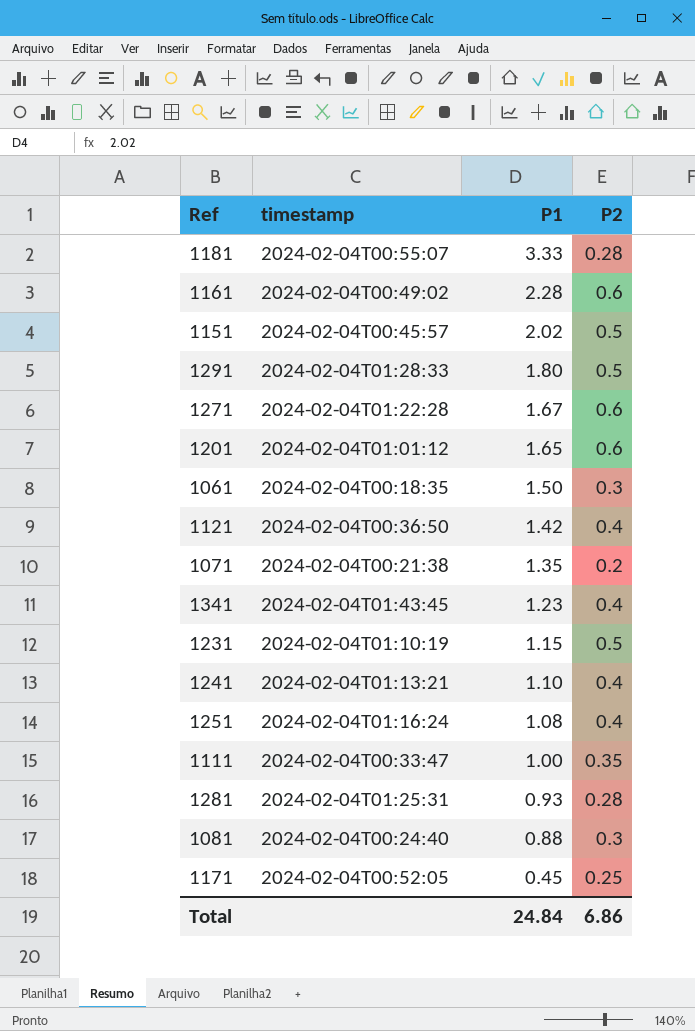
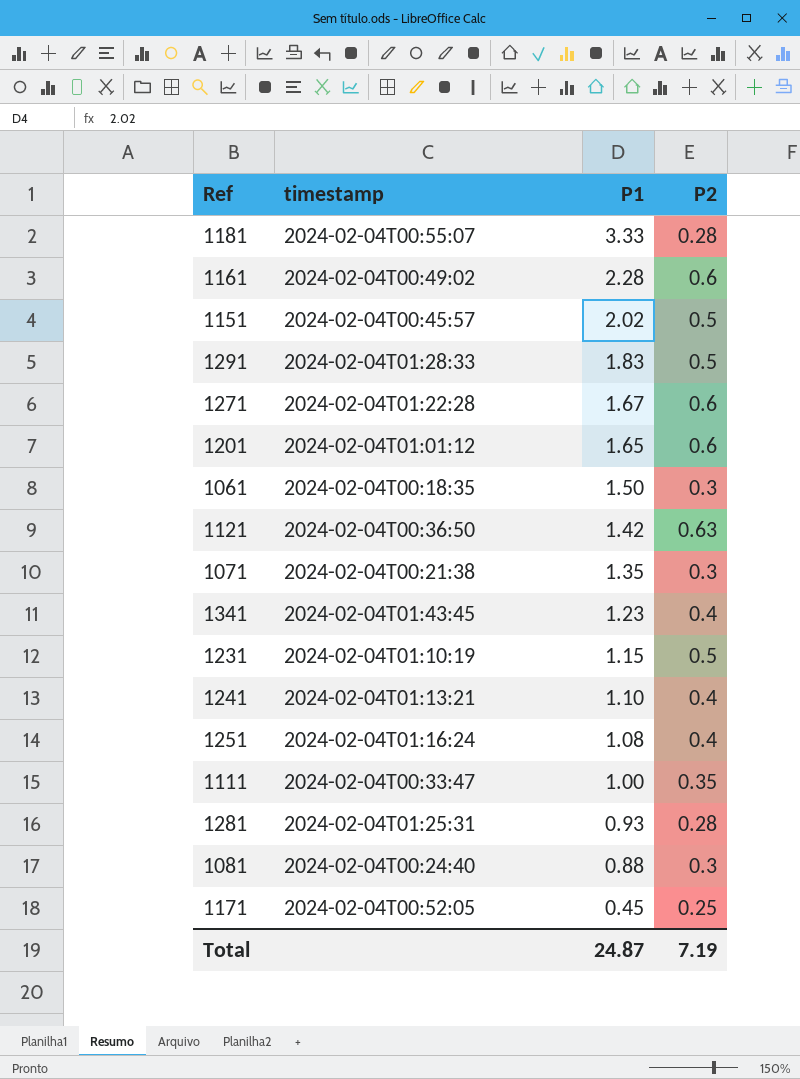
1291 | P1: 1.80 -> 1.83
1121 | P2: 0.4 -> 0.63
1071 | P2: 0.2 -> 0.3
Total | P1: 24.84 -> 24.87
Total | P2: 6.86 -> 7.19

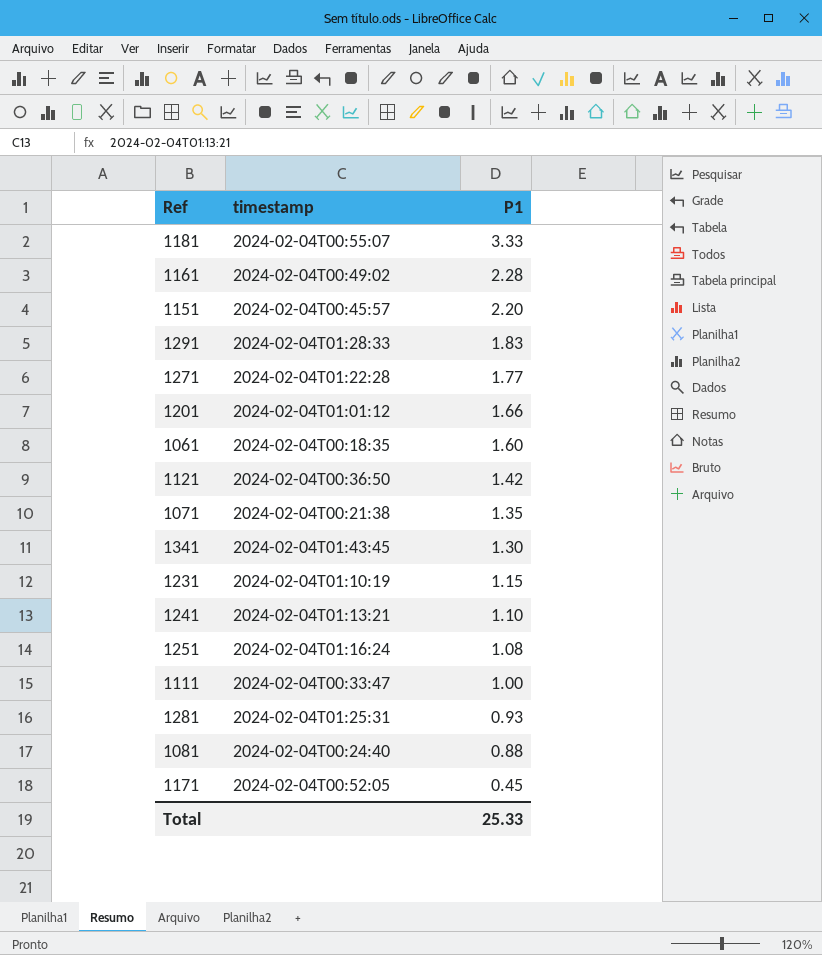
column P2 | position: 4 -> none
1151 | P1: 2.02 -> 2.20
1271 | P1: 1.67 -> 1.77
1201 | P1: 1.65 -> 1.66
1061 | P1: 1.50 -> 1.60
1341 | P1: 1.23 -> 1.30
Total | P1: 24.87 -> 25.33

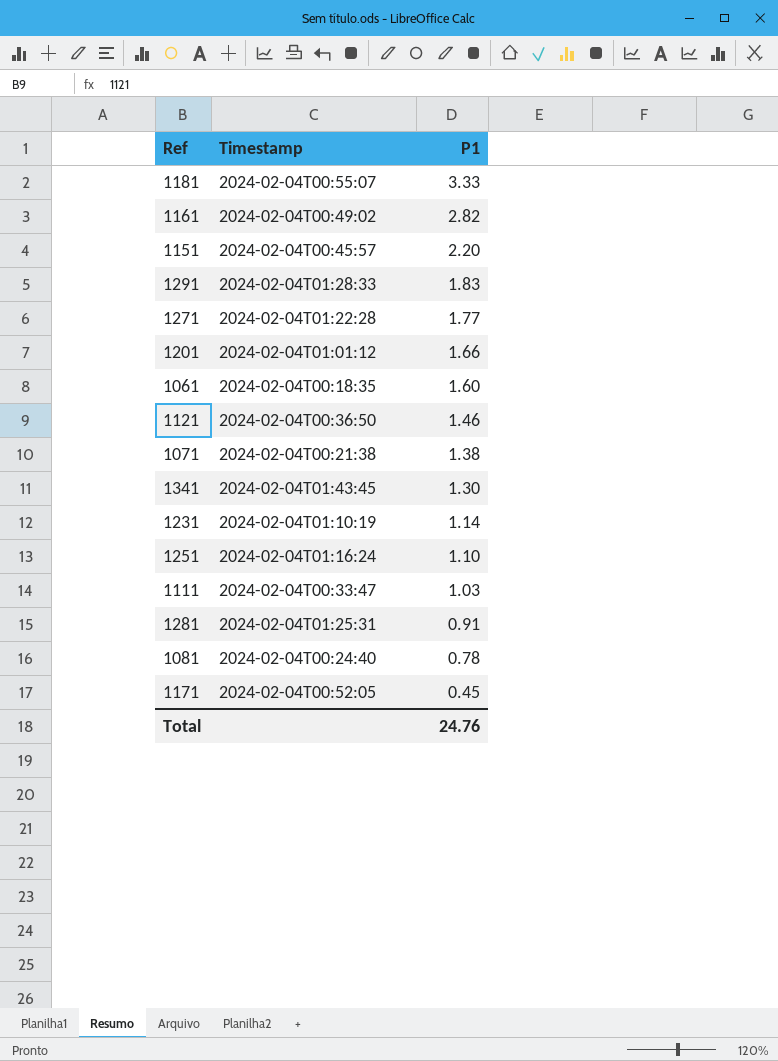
column name: timestamp -> Timestamp
row 1241: 2024-02-04T01:13:21 | 1.10 -> none
1161 | P1: 2.28 -> 2.82
1121 | P1: 1.42 -> 1.46
1071 | P1: 1.35 -> 1.38
1231 | P1: 1.15 -> 1.14
1251 | P1: 1.08 -> 1.10
1111 | P1: 1.00 -> 1.03
1281 | P1: 0.93 -> 0.91
1081 | P1: 0.88 -> 0.78
Total | P1: 25.33 -> 24.76

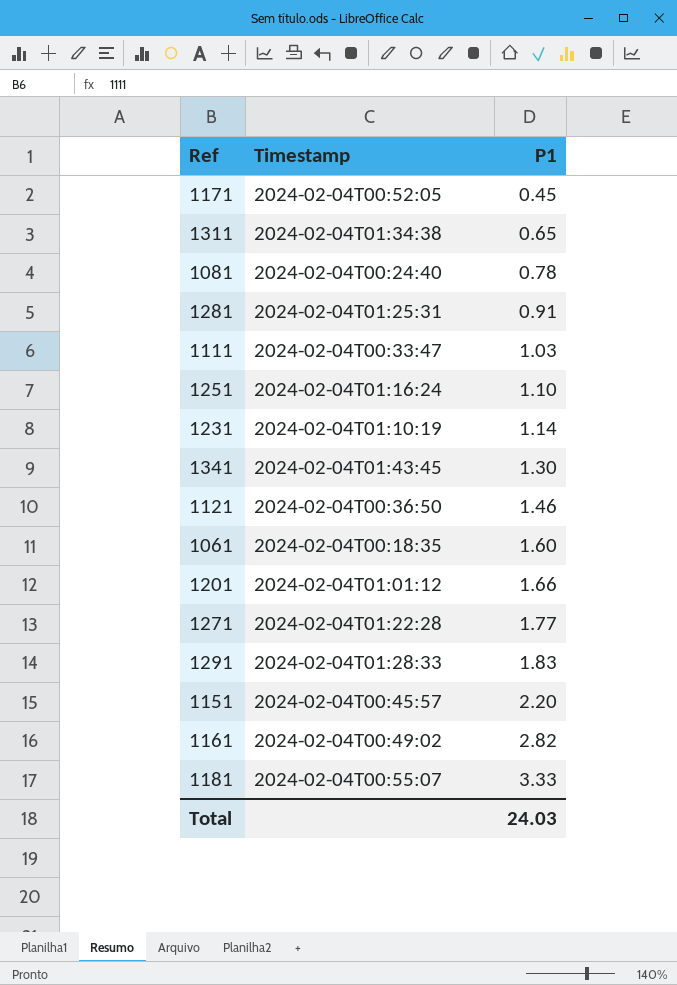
row order: P1 descending -> P1 ascending
row 1071: 2024-02-04T00:21:38 | 1.38 -> none
row 1311: none -> 2024-02-04T01:34:38 | 0.65
Total | P1: 24.76 -> 24.03

